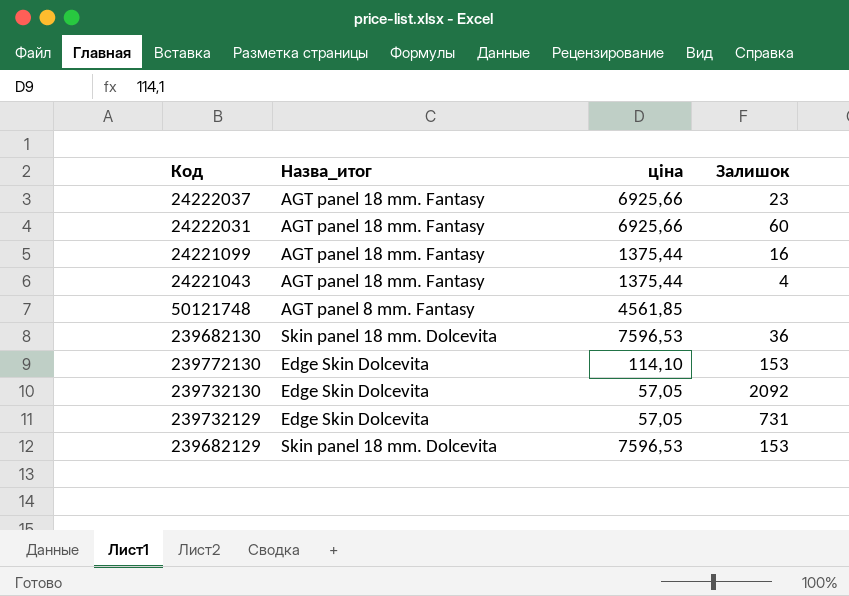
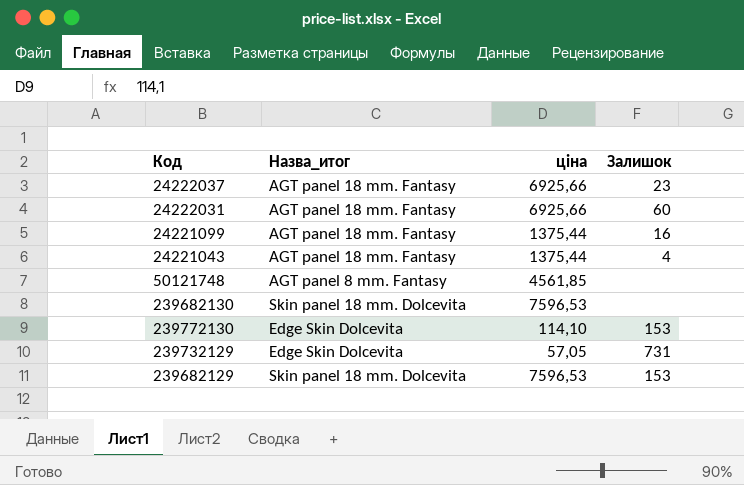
row 239732130: Edge Skin Dolcevita | 57,05 | 2092 -> none
239682130 | Залишок: 36 -> none

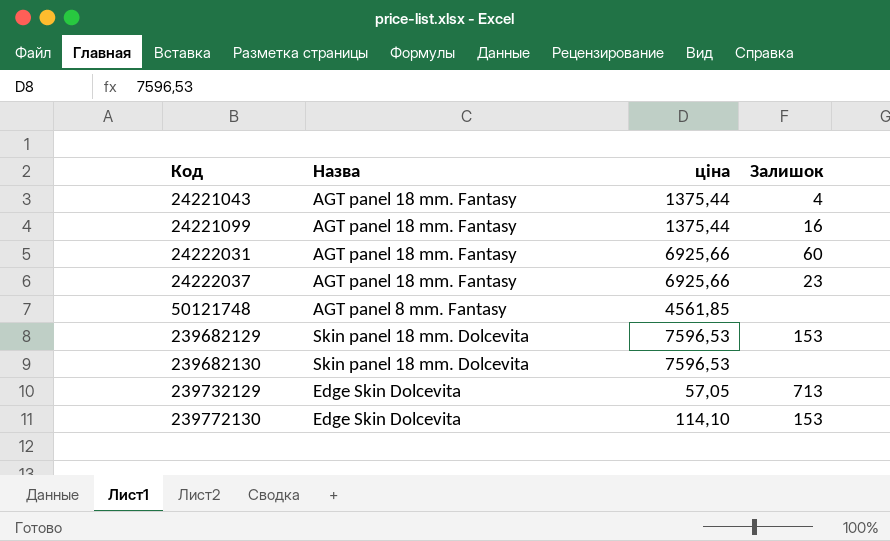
row order: none -> Код ascending
column name: Назва_итог -> Назва
239732129 | Залишок: 731 -> 713

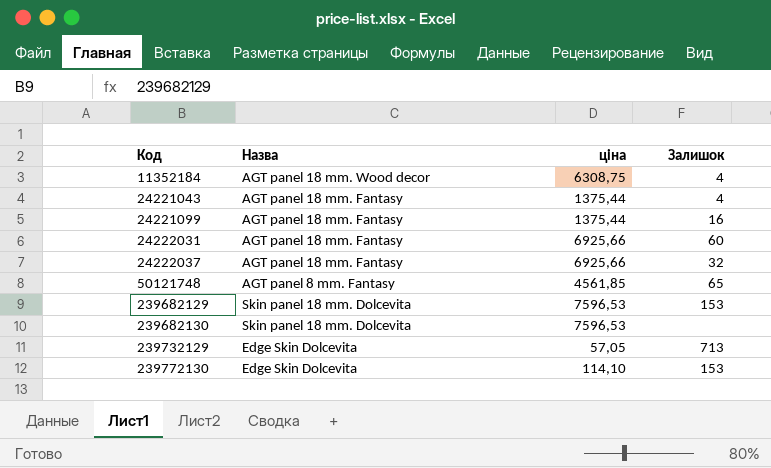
row 11352184: none -> AGT panel 18 mm. Wood decor | 6308,75 | 4
24222037 | Залишок: 23 -> 32
50121748 | Залишок: none -> 65

